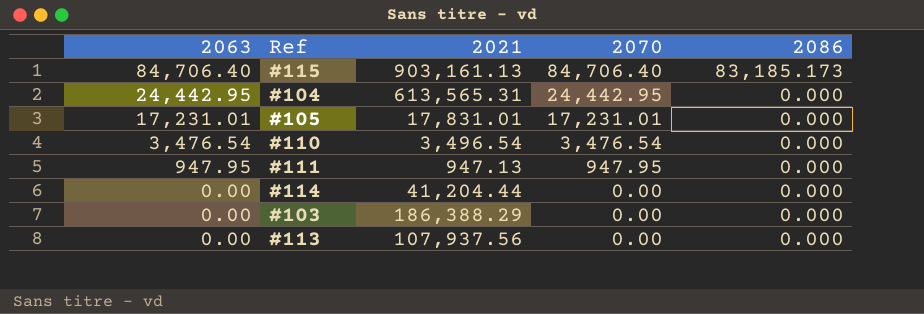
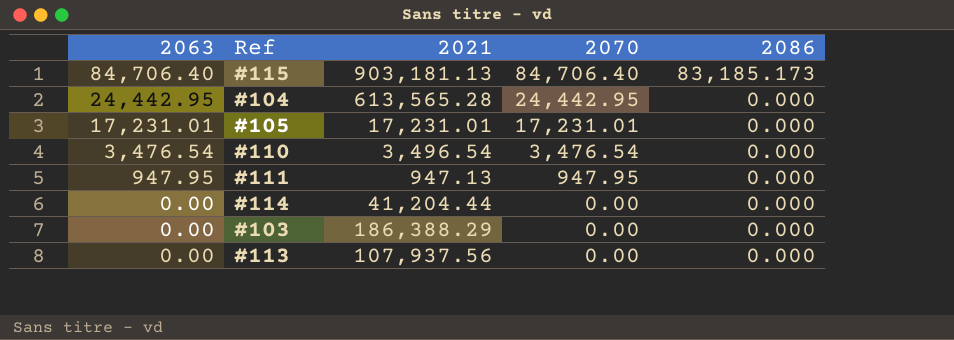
#115 | 2021: 903,161.13 -> 903,181.13
#104 | 2021: 613,565.31 -> 613,565.28
#105 | 2021: 17,831.01 -> 17,231.01

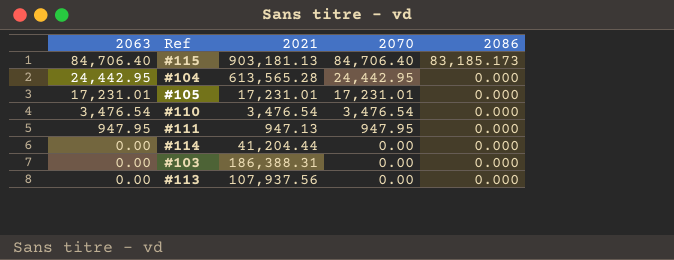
#110 | 2021: 3,496.54 -> 3,476.54
#103 | 2021: 186,388.29 -> 186,388.31

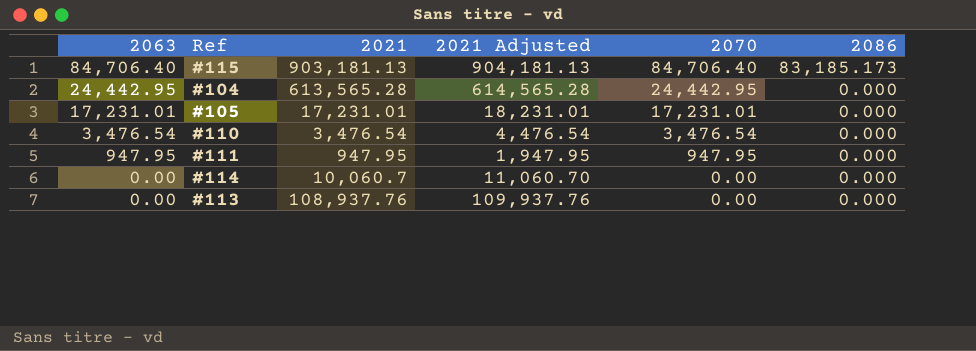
column 2021 Adjusted | formula: none -> [2021] + 1000
row #103: 0.00 | 186,388.31 | 0.00 | 0.000 -> none
#111 | 2021: 947.13 -> 947.95
#114 | 2021: 41,204.44 -> 10,060.7
#113 | 2021: 107,937.56 -> 108,937.76

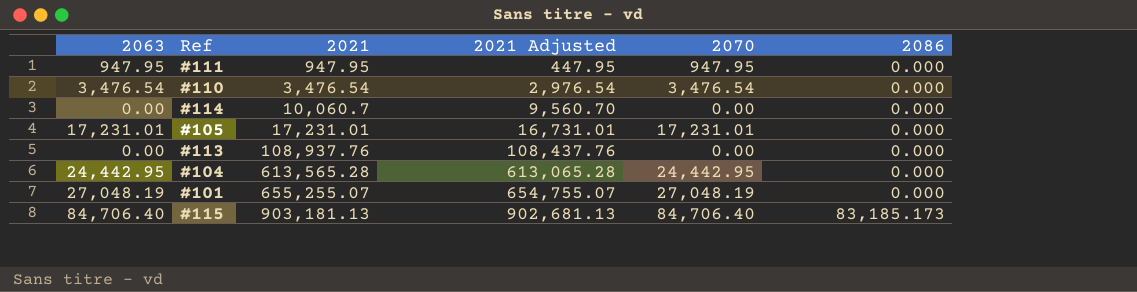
row order: 2063 descending -> 2021 ascending
column 2021 Adjusted | formula: [2021] + 1000 -> [2021] - 500
row #101: none -> 27,048.19 | 655,255.07 | 654,755.07 | 27,048.19 | 0.000

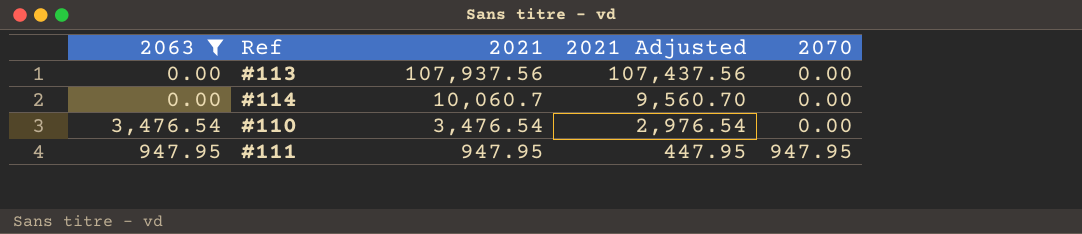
filter: none -> 2063 <= 3,476.54
row order: 2021 ascending -> 2021 descending
column 2086 | position: 6 -> none
#113 | 2021: 108,937.76 -> 107,937.56
#113 | 2021 Adjusted: 108,437.76 -> 107,437.56
#110 | 2070: 3,476.54 -> 0.00

